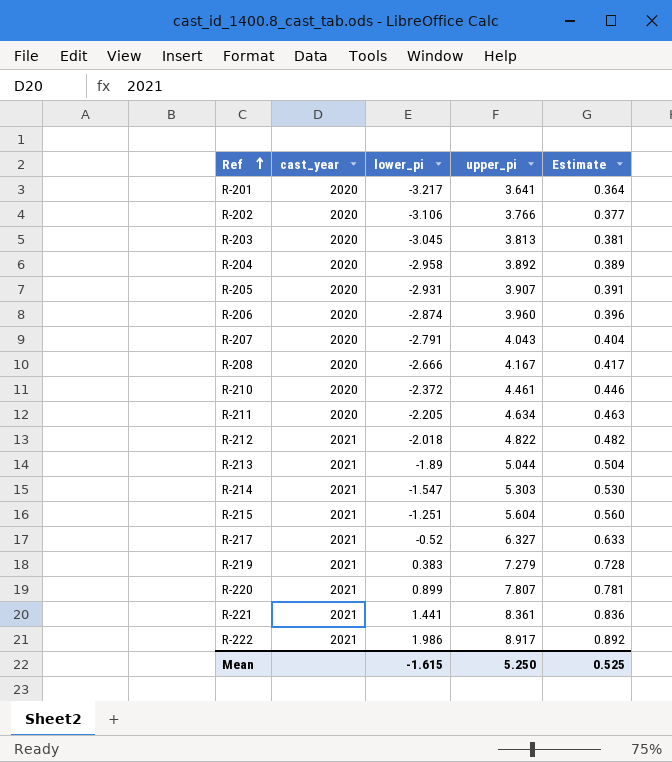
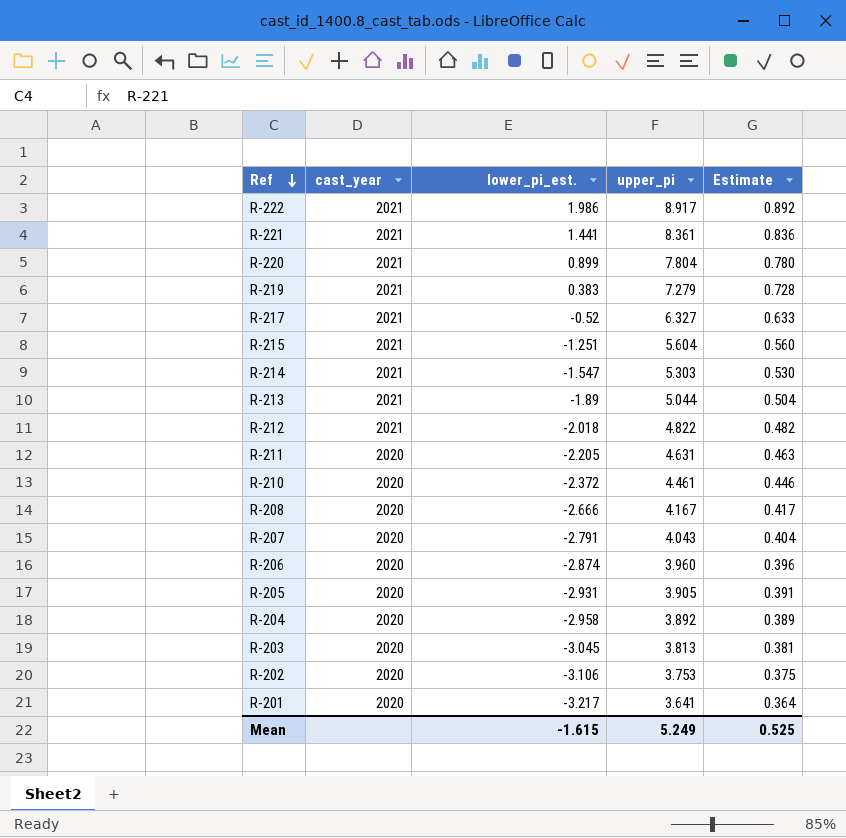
row order: Ref ascending -> Ref descending
column name: lower_pi -> lower_pi_est.
R-220 | upper_pi: 7.807 -> 7.804
R-220 | Estimate: 0.781 -> 0.780
R-211 | upper_pi: 4.634 -> 4.631
R-205 | upper_pi: 3.907 -> 3.905
R-202 | upper_pi: 3.766 -> 3.753
R-202 | Estimate: 0.377 -> 0.375
Mean | upper_pi: 5.250 -> 5.249

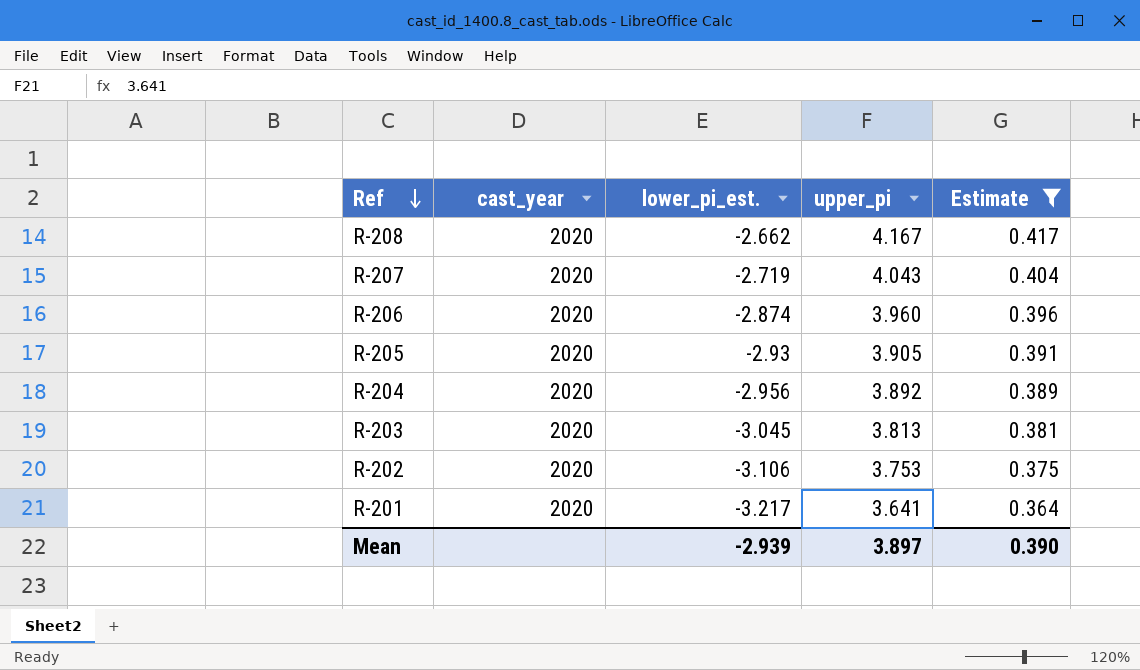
filter: none -> Estimate <= 0.417
R-208 | lower_pi_est.: -2.666 -> -2.662
R-207 | lower_pi_est.: -2.791 -> -2.719
R-205 | lower_pi_est.: -2.931 -> -2.93
R-204 | lower_pi_est.: -2.958 -> -2.956
Mean | lower_pi_est.: -1.615 -> -2.939
Mean | upper_pi: 5.249 -> 3.897
Mean | Estimate: 0.525 -> 0.390

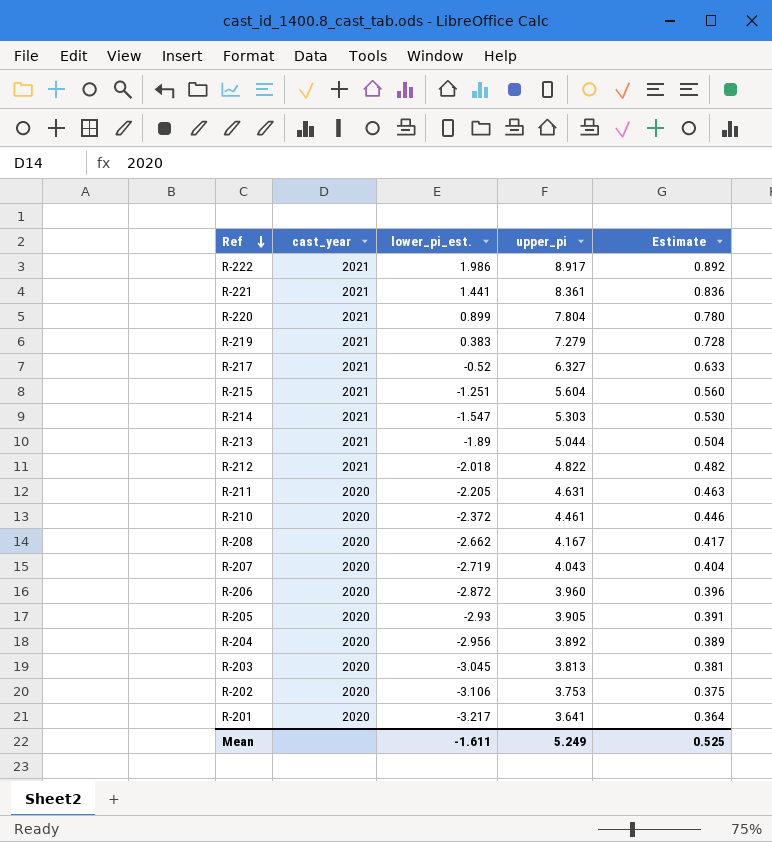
filter: Estimate <= 0.417 -> none
R-206 | lower_pi_est.: -2.874 -> -2.872
Mean | lower_pi_est.: -2.939 -> -1.611
Mean | upper_pi: 3.897 -> 5.249
Mean | Estimate: 0.390 -> 0.525

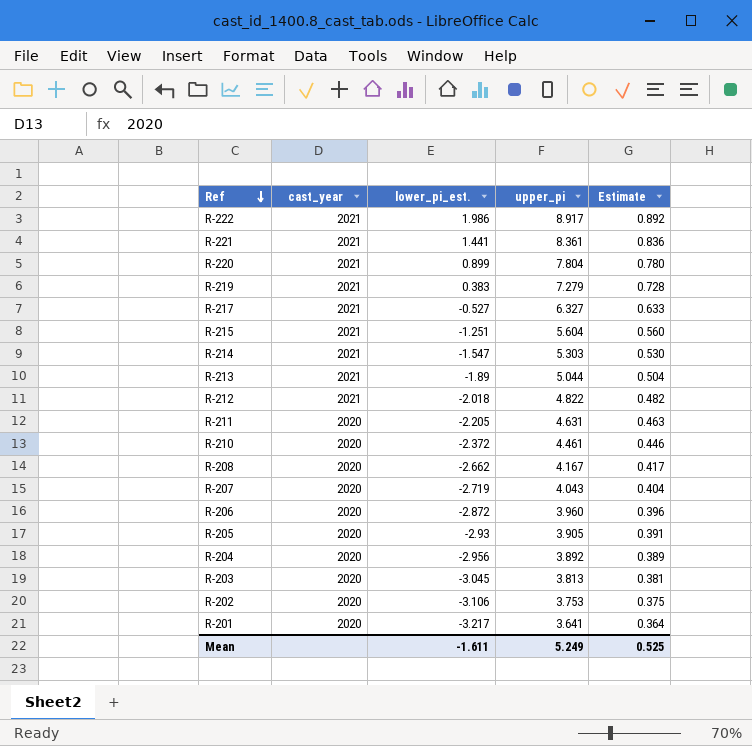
R-217 | lower_pi_est.: -0.52 -> -0.527

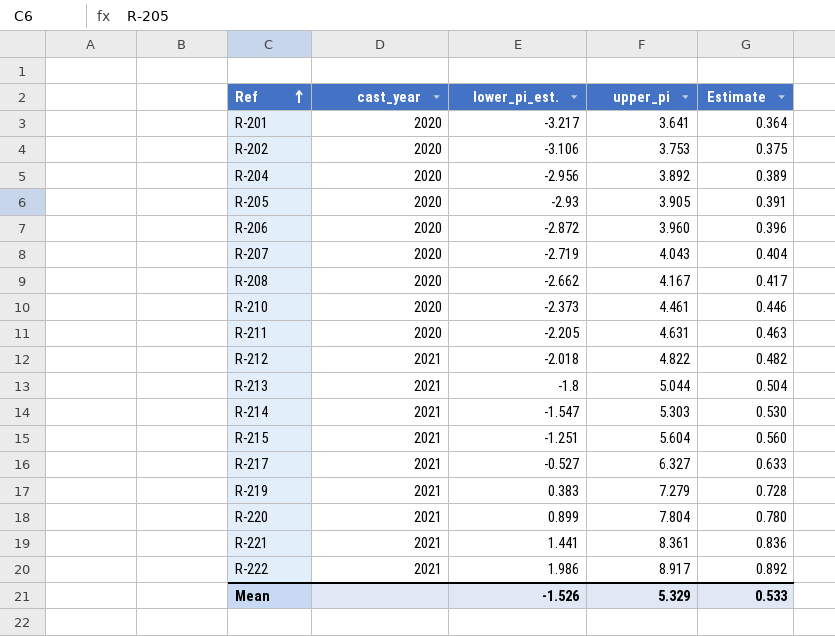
row order: Ref descending -> Ref ascending
row R-203: 2020 | -3.045 | 3.813 | 0.381 -> none
R-210 | lower_pi_est.: -2.372 -> -2.373
R-213 | lower_pi_est.: -1.89 -> -1.8
Mean | lower_pi_est.: -1.611 -> -1.526
Mean | upper_pi: 5.249 -> 5.329
Mean | Estimate: 0.525 -> 0.533

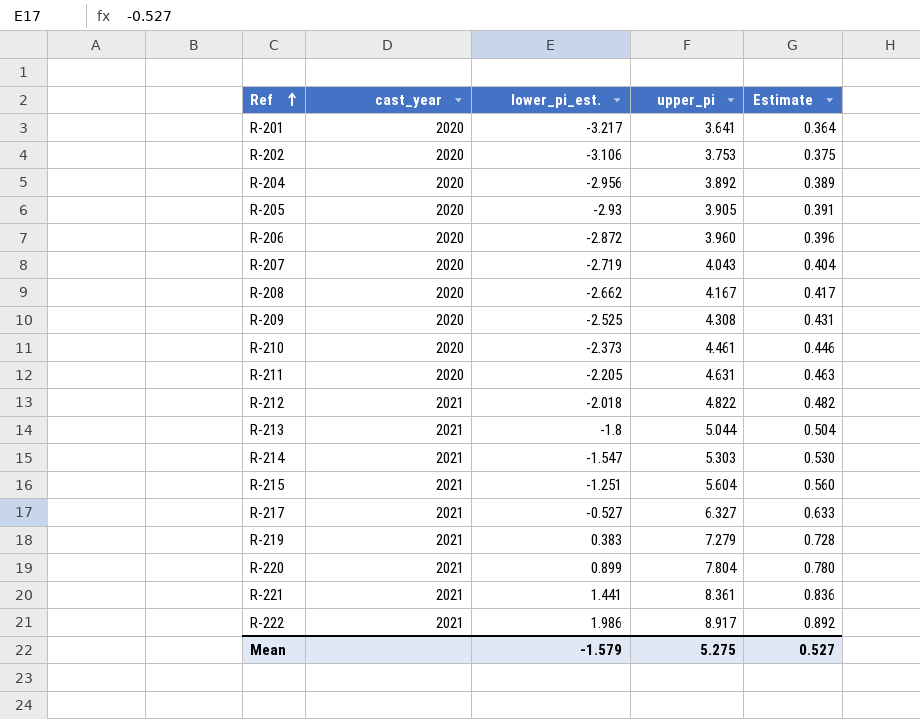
row R-209: none -> 2020 | -2.525 | 4.308 | 0.431
Mean | lower_pi_est.: -1.526 -> -1.579
Mean | upper_pi: 5.329 -> 5.275
Mean | Estimate: 0.533 -> 0.527

